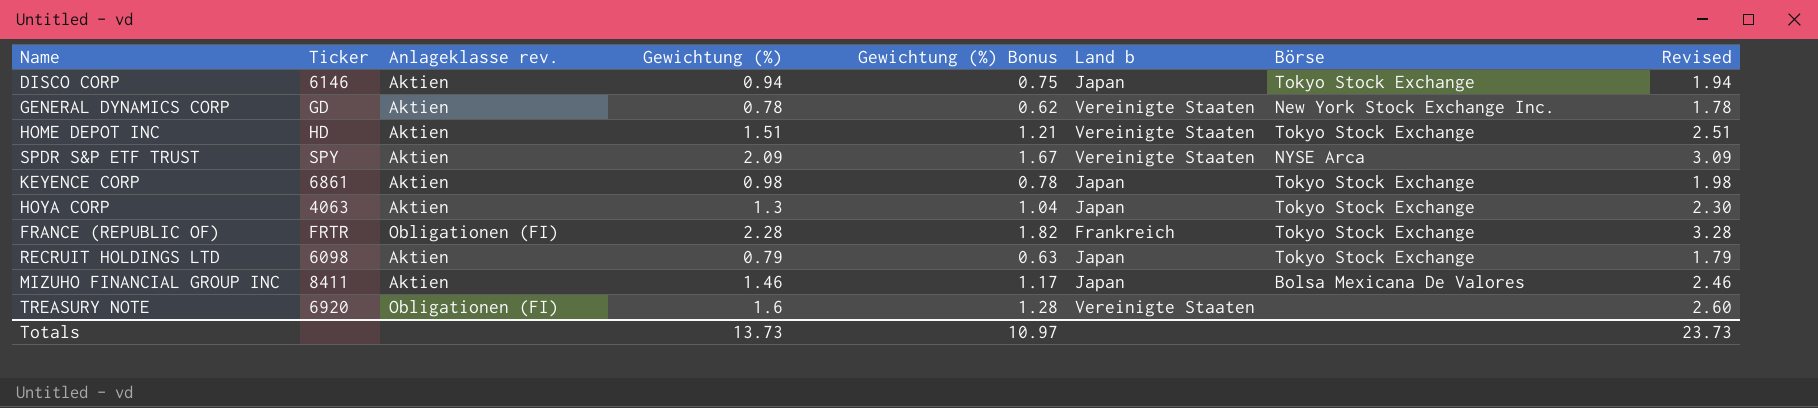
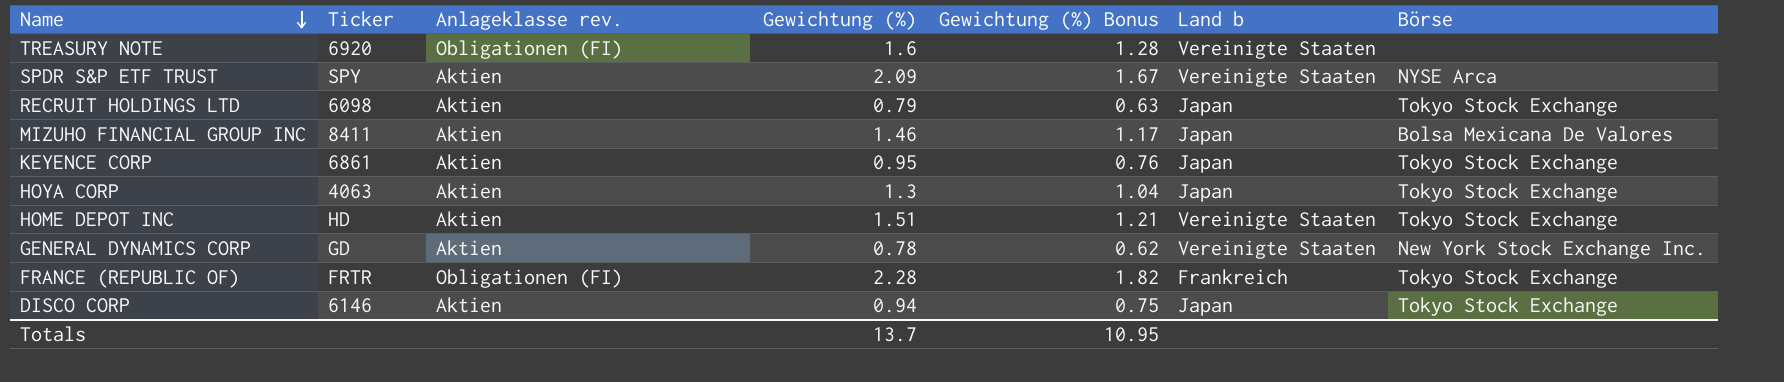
row order: none -> Name descending
column Revised | formula: [Gewichtung (%)] + 1 -> none
KEYENCE CORP | Gewichtung (%): 0.98 -> 0.95
KEYENCE CORP | Gewichtung (%) Bonus: 0.78 -> 0.76
Totals | Gewichtung (%): 13.73 -> 13.7
Totals | Gewichtung (%) Bonus: 10.97 -> 10.95

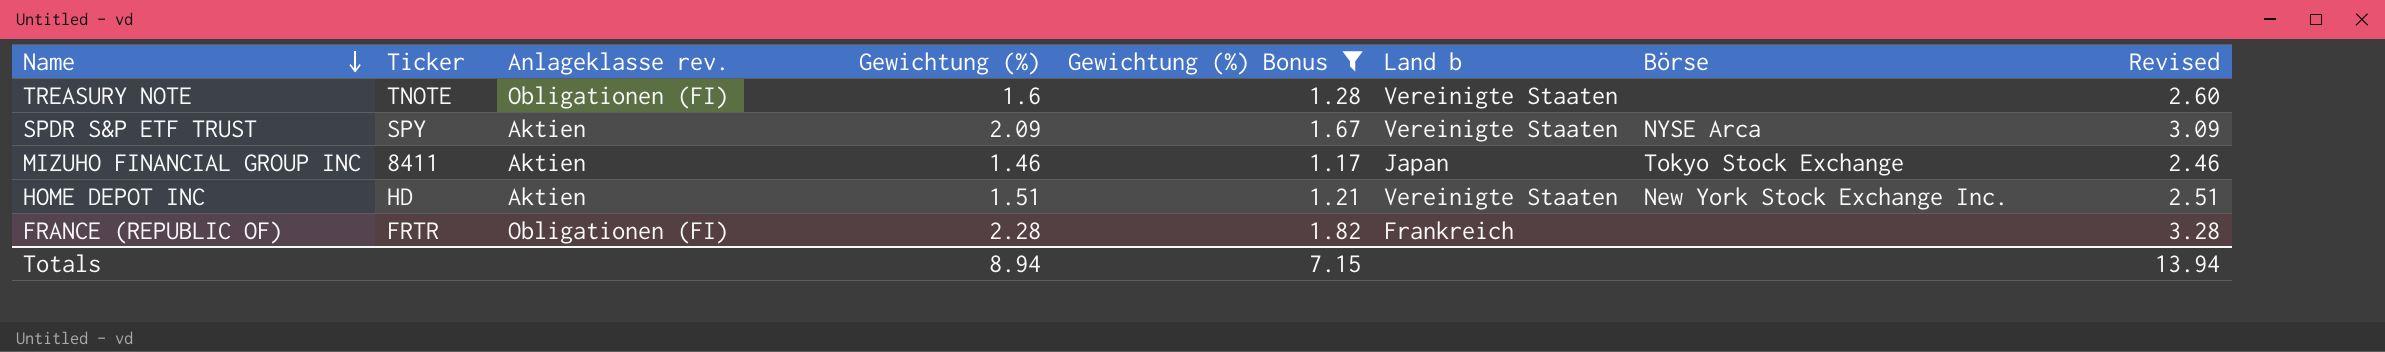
filter: none -> Gewichtung (%) Bonus >= 1.17
column Revised | formula: none -> [Gewichtung (%)] + 1
TREASURY NOTE | Ticker: 6920 -> TNOTE
MIZUHO FINANCIAL GROUP INC | Börse: Bolsa Mexicana De Valores -> Tokyo Stock Exchange
HOME DEPOT INC | Börse: Tokyo Stock Exchange -> New York Stock Exchange Inc.
FRANCE (REPUBLIC OF) | Börse: Tokyo Stock Exchange -> none
Totals | Gewichtung (%): 13.7 -> 8.94
Totals | Gewichtung (%) Bonus: 10.95 -> 7.15

